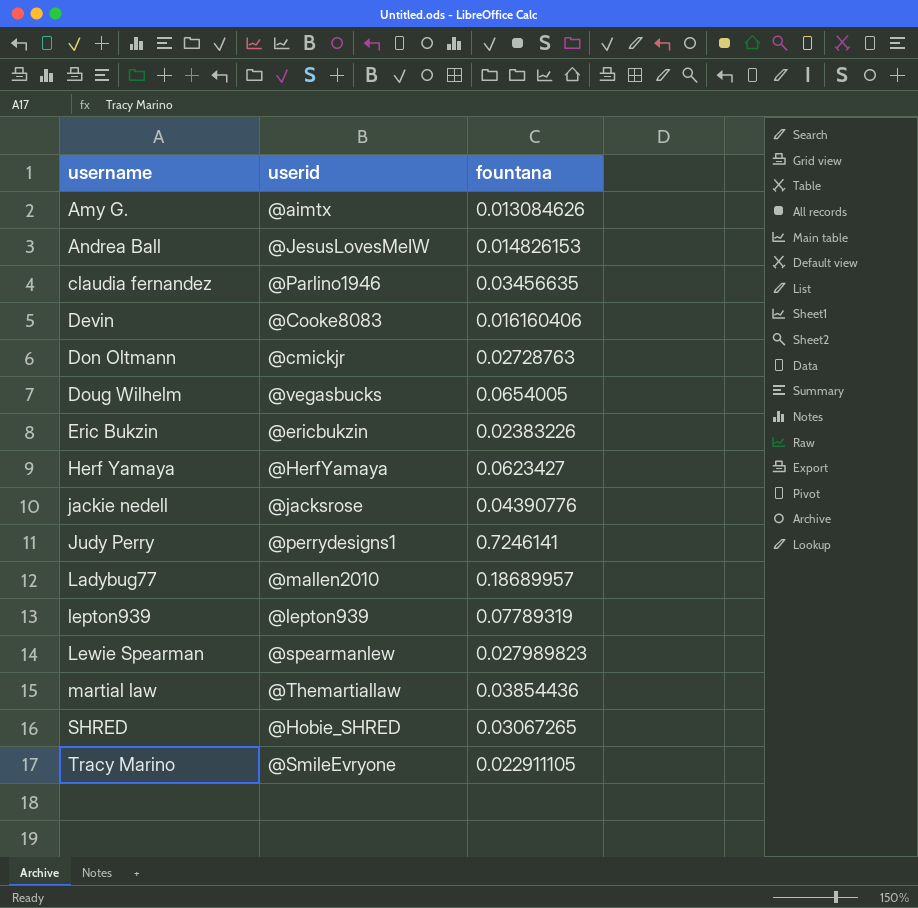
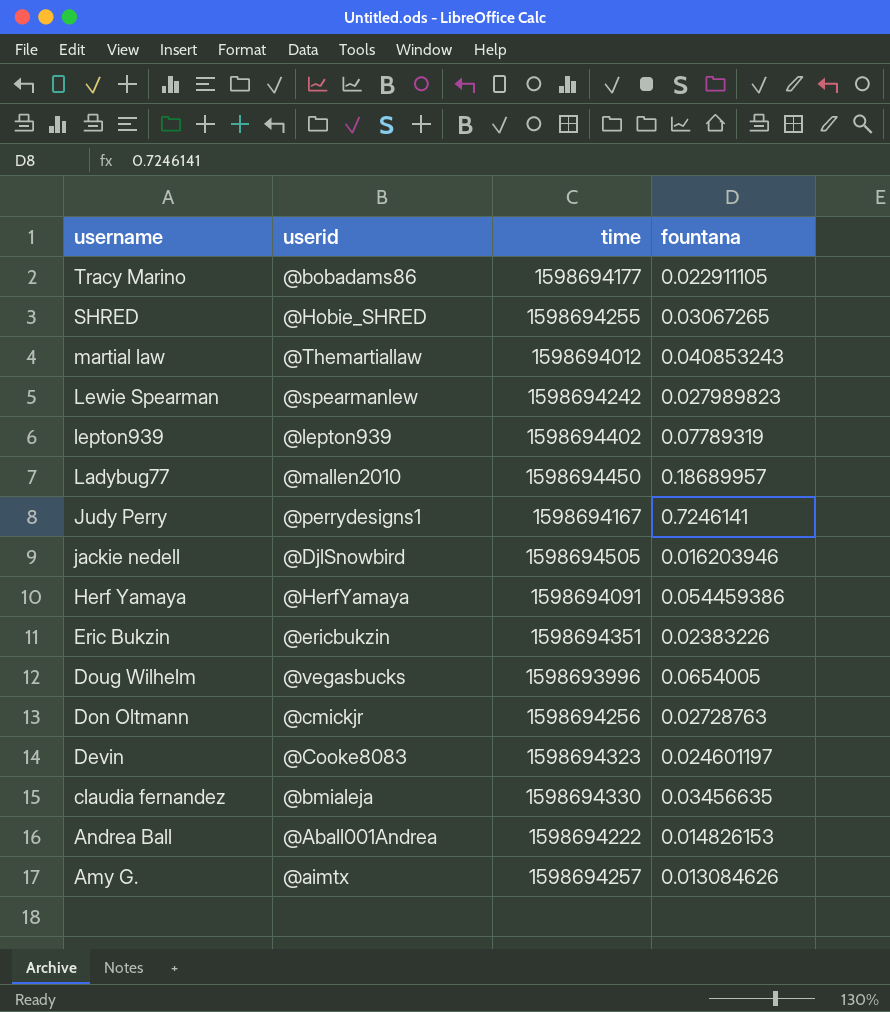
row order: username ascending -> username descending
column time | position: none -> 3
Tracy Marino | userid: @SmileEvryone -> @bobadams86
martial law | fountana: 0.03854436 -> 0.040853243
jackie nedell | userid: @jacksrose -> @DjlSnowbird
jackie nedell | fountana: 0.04390776 -> 0.016203946
Herf Yamaya | fountana: 0.0623427 -> 0.054459386
Devin | fountana: 0.016160406 -> 0.024601197
claudia fernandez | userid: @Parlino1946 -> @bmialeja
Andrea Ball | userid: @JesusLovesMeIW -> @Aball001Andrea

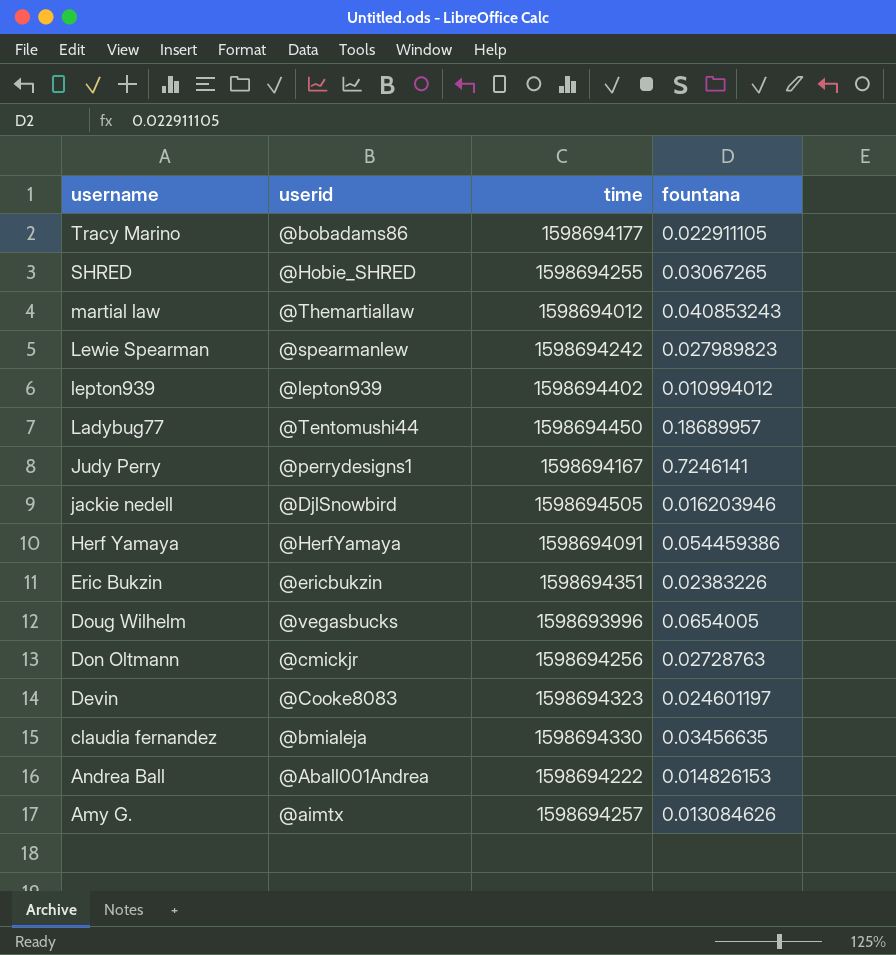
lepton939 | fountana: 0.07789319 -> 0.010994012
Ladybug77 | userid: @mallen2010 -> @Tentomushi44

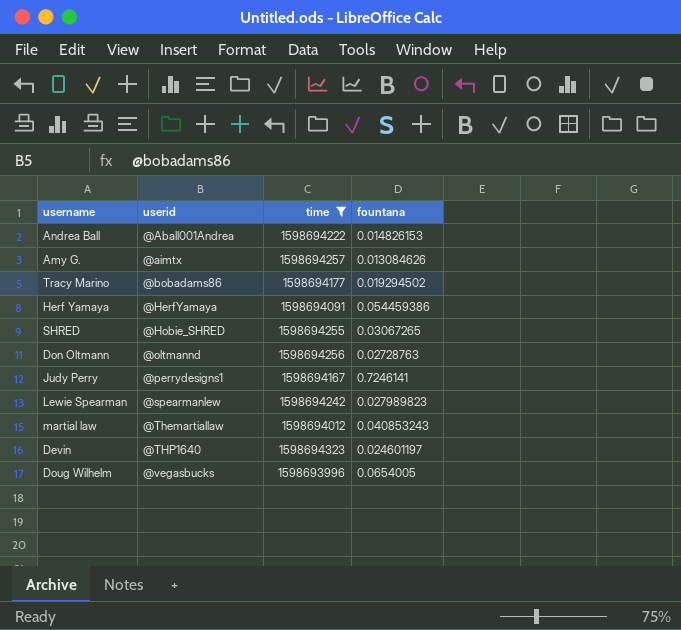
filter: none -> time <= 1598694323
row order: username descending -> userid ascending
Tracy Marino | fountana: 0.022911105 -> 0.019294502
Don Oltmann | userid: @cmickjr -> @oltmannd
Devin | userid: @Cooke8083 -> @THP1640

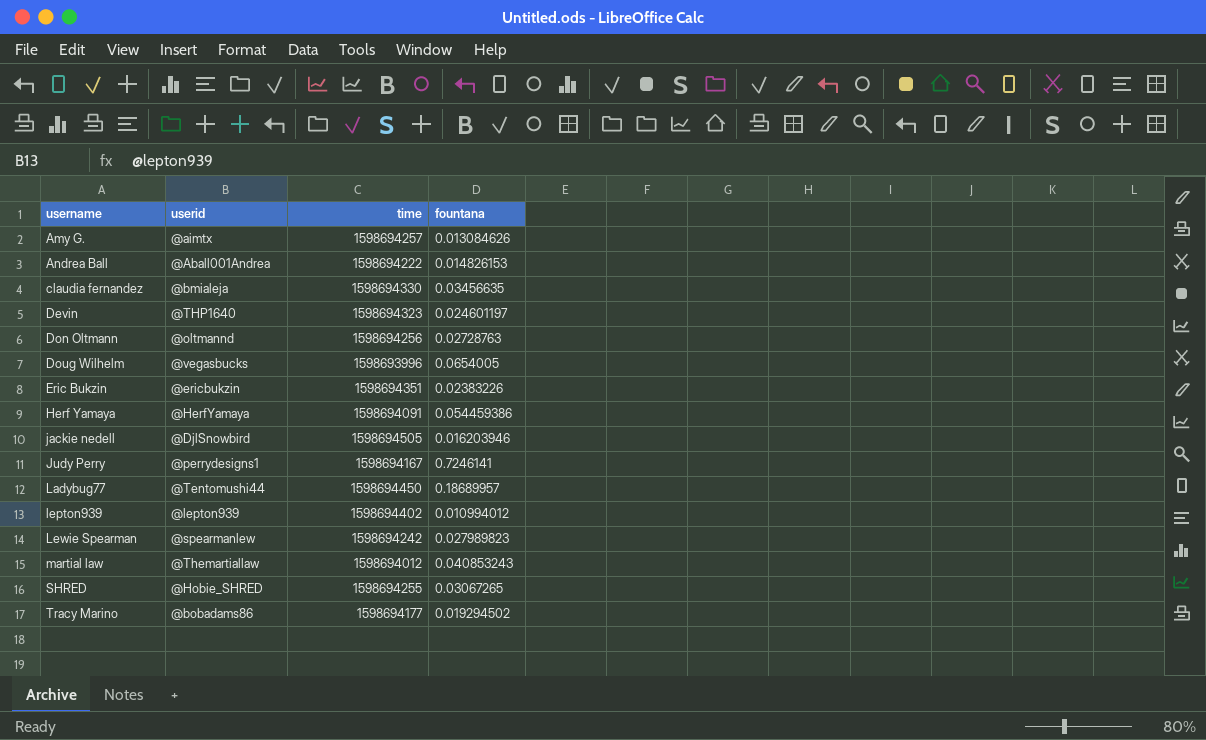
filter: time <= 1598694323 -> none
row order: userid ascending -> username ascending

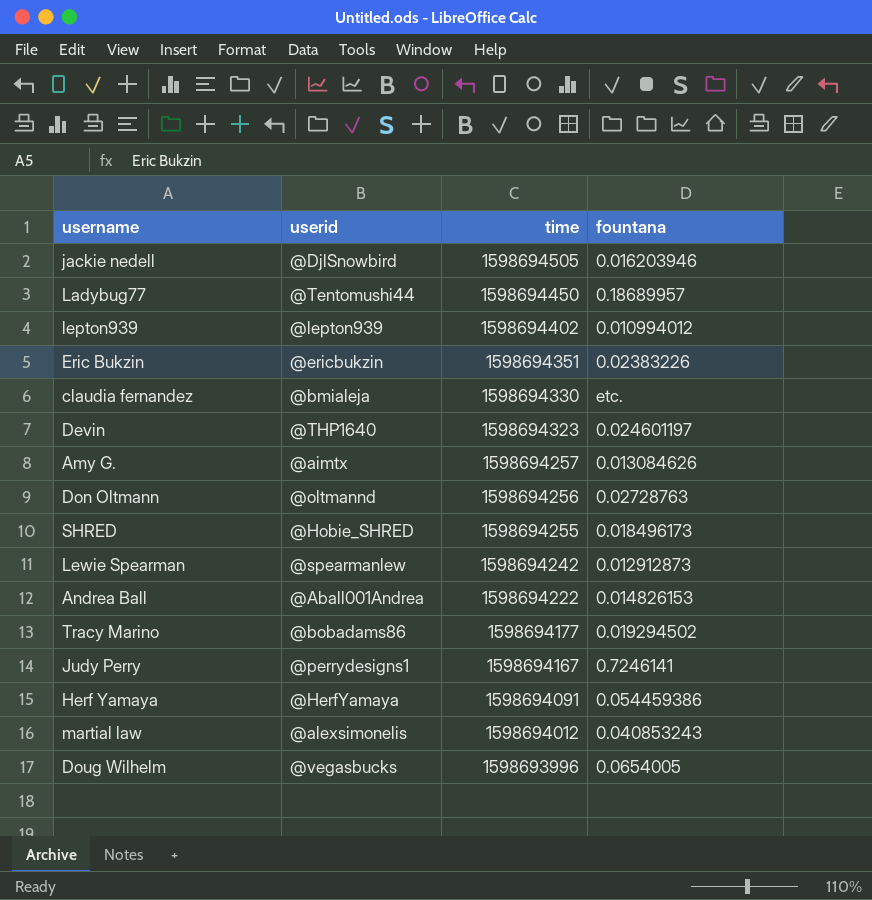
row order: username ascending -> time descending
claudia fernandez | fountana: 0.03456635 -> etc.
SHRED | fountana: 0.03067265 -> 0.018496173
Lewie Spearman | fountana: 0.027989823 -> 0.012912873
martial law | userid: @Themartiallaw -> @alexsimonelis

